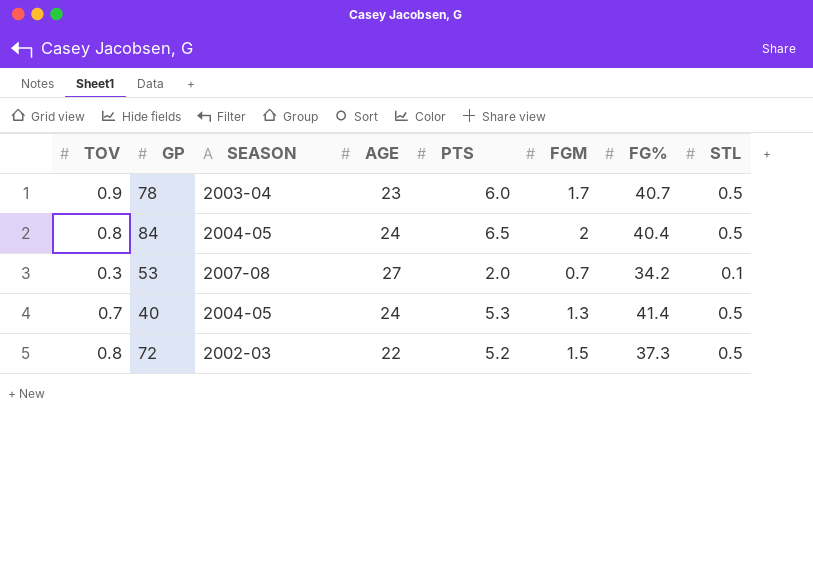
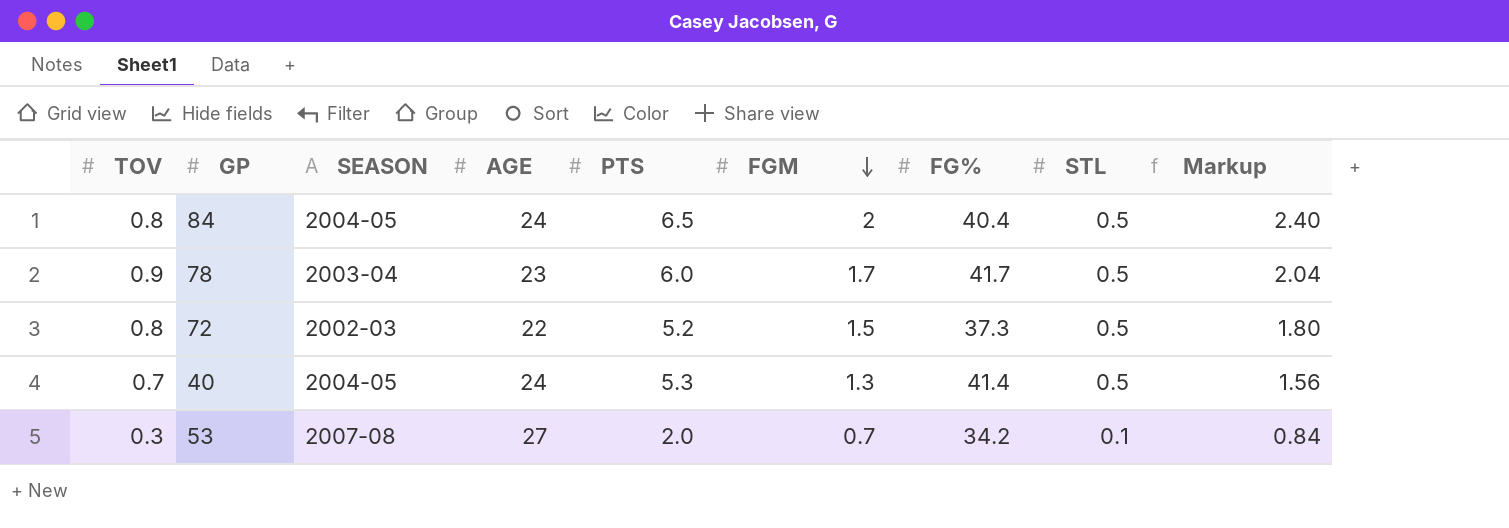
row order: none -> FGM descending
column Markup | formula: none -> [FGM] * 1.2
78 | FG%: 40.7 -> 41.7

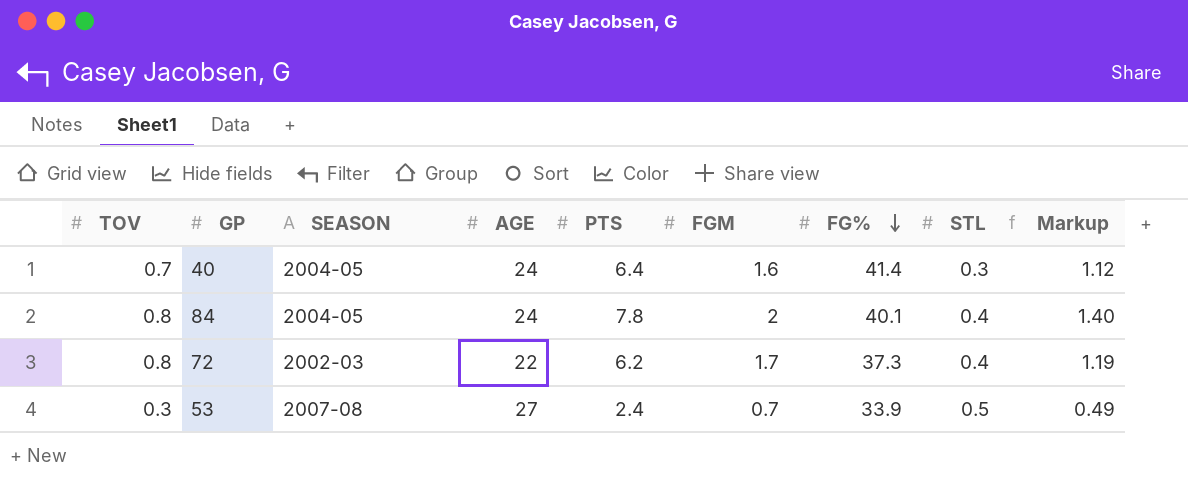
row order: FGM descending -> FG% descending
column Markup | formula: [FGM] * 1.2 -> [FGM] * 0.7
row 78: 0.9 | 2003-04 | 23 | 6.0 | 1.7 | 41.7 | 0.5 | 2.04 -> none
40 | PTS: 5.3 -> 6.4
40 | FGM: 1.3 -> 1.6
40 | STL: 0.5 -> 0.3
84 | PTS: 6.5 -> 7.8
84 | FG%: 40.4 -> 40.1
84 | STL: 0.5 -> 0.4
72 | PTS: 5.2 -> 6.2
72 | FGM: 1.5 -> 1.7
72 | STL: 0.5 -> 0.4
53 | PTS: 2.0 -> 2.4
53 | FG%: 34.2 -> 33.9
53 | STL: 0.1 -> 0.5

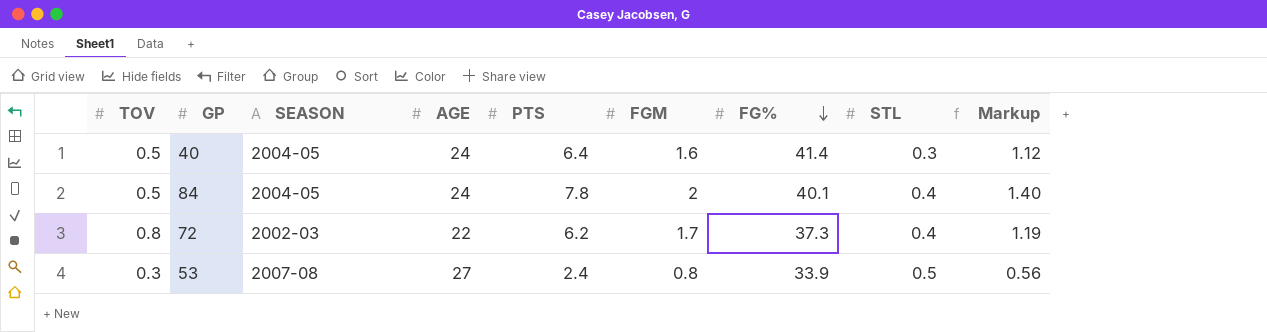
40 | TOV: 0.7 -> 0.5
84 | TOV: 0.8 -> 0.5
53 | FGM: 0.7 -> 0.8
53 | Markup: 0.49 -> 0.56

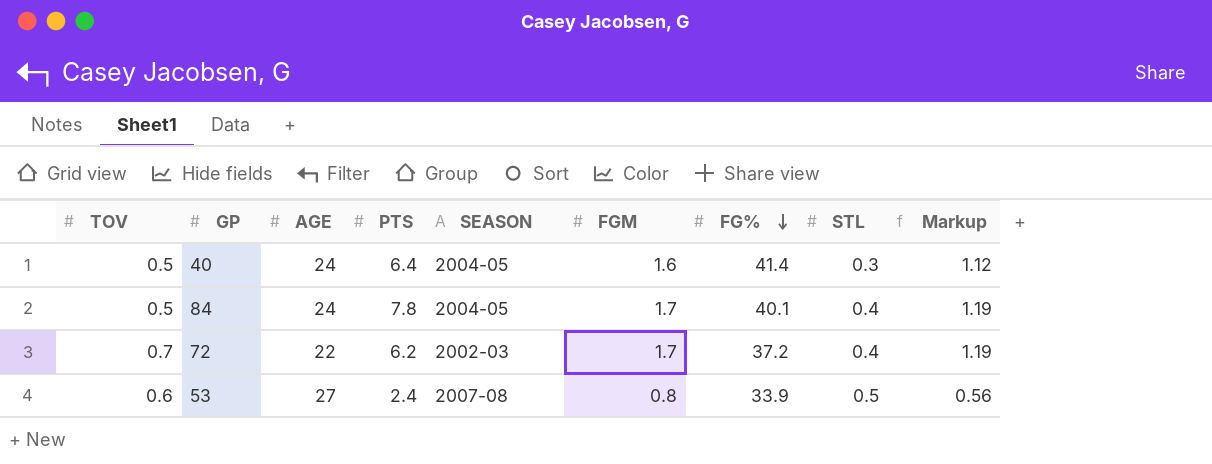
column SEASON | position: 3 -> 5
84 | FGM: 2 -> 1.7
84 | Markup: 1.40 -> 1.19
72 | TOV: 0.8 -> 0.7
72 | FG%: 37.3 -> 37.2
53 | TOV: 0.3 -> 0.6

